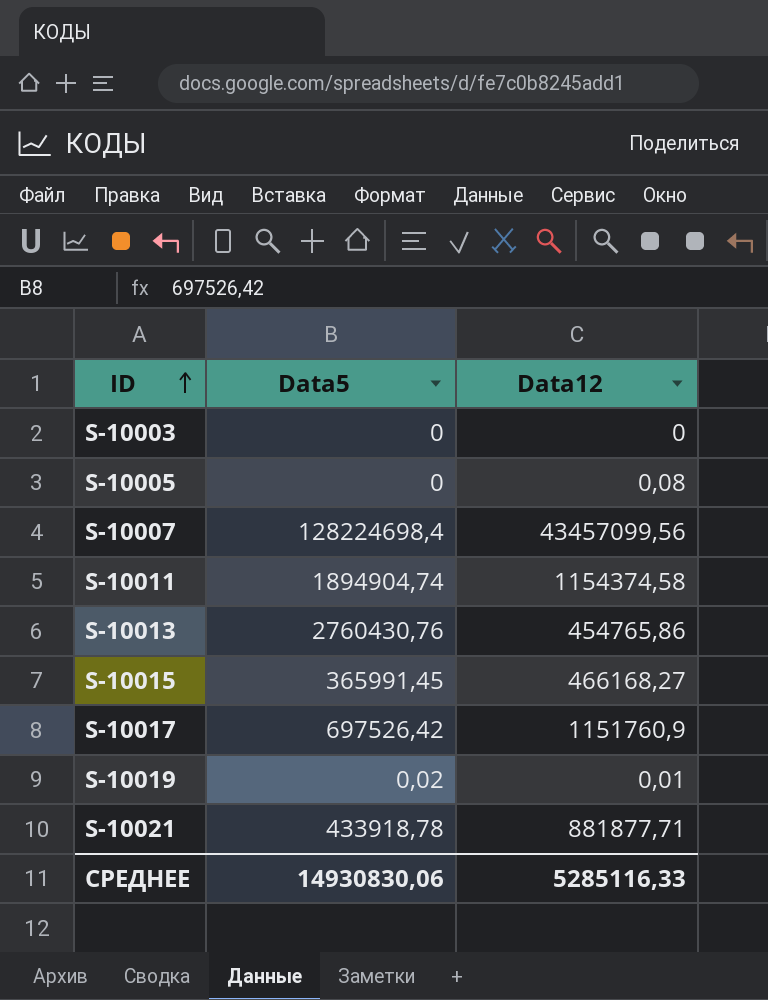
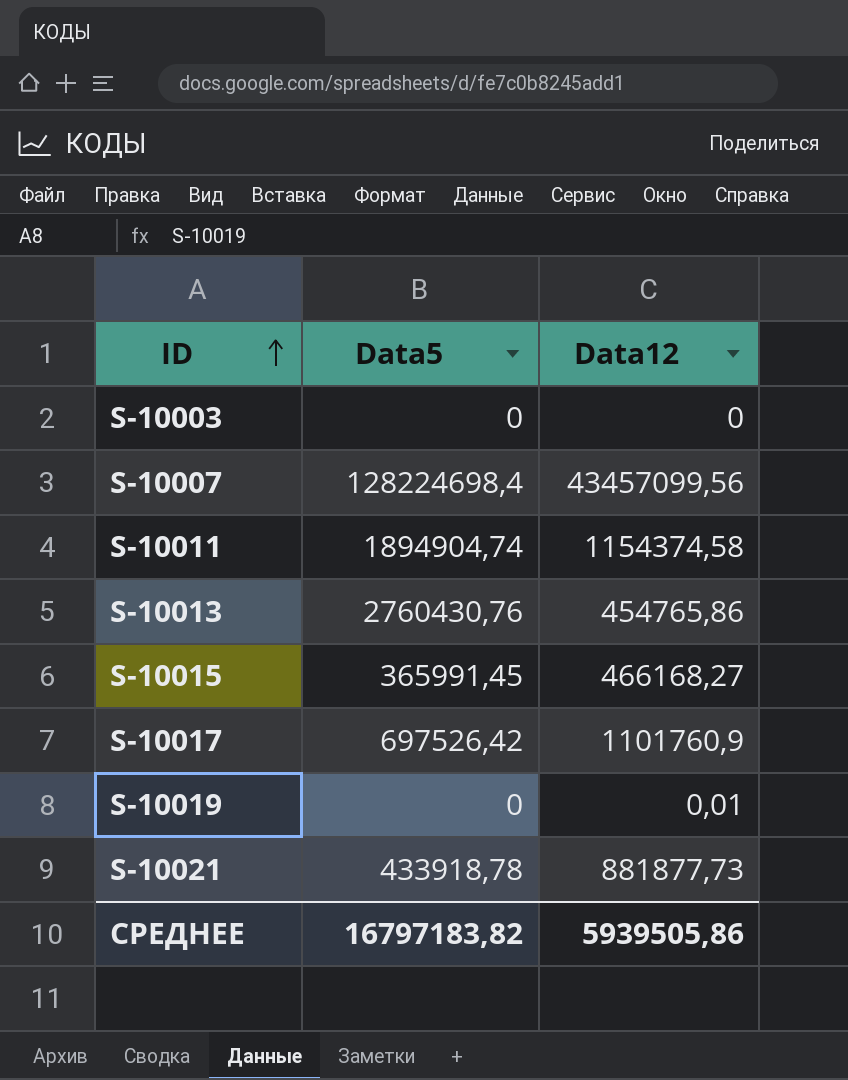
row S-10005: 0 | 0,08 -> none
S-10017 | Data12: 1151760,9 -> 1101760,9
S-10019 | Data5: 0,02 -> 0
S-10021 | Data12: 881877,71 -> 881877,73
СРЕДНЕЕ | Data5: 14930830,06 -> 16797183,82
СРЕДНЕЕ | Data12: 5285116,33 -> 5939505,86

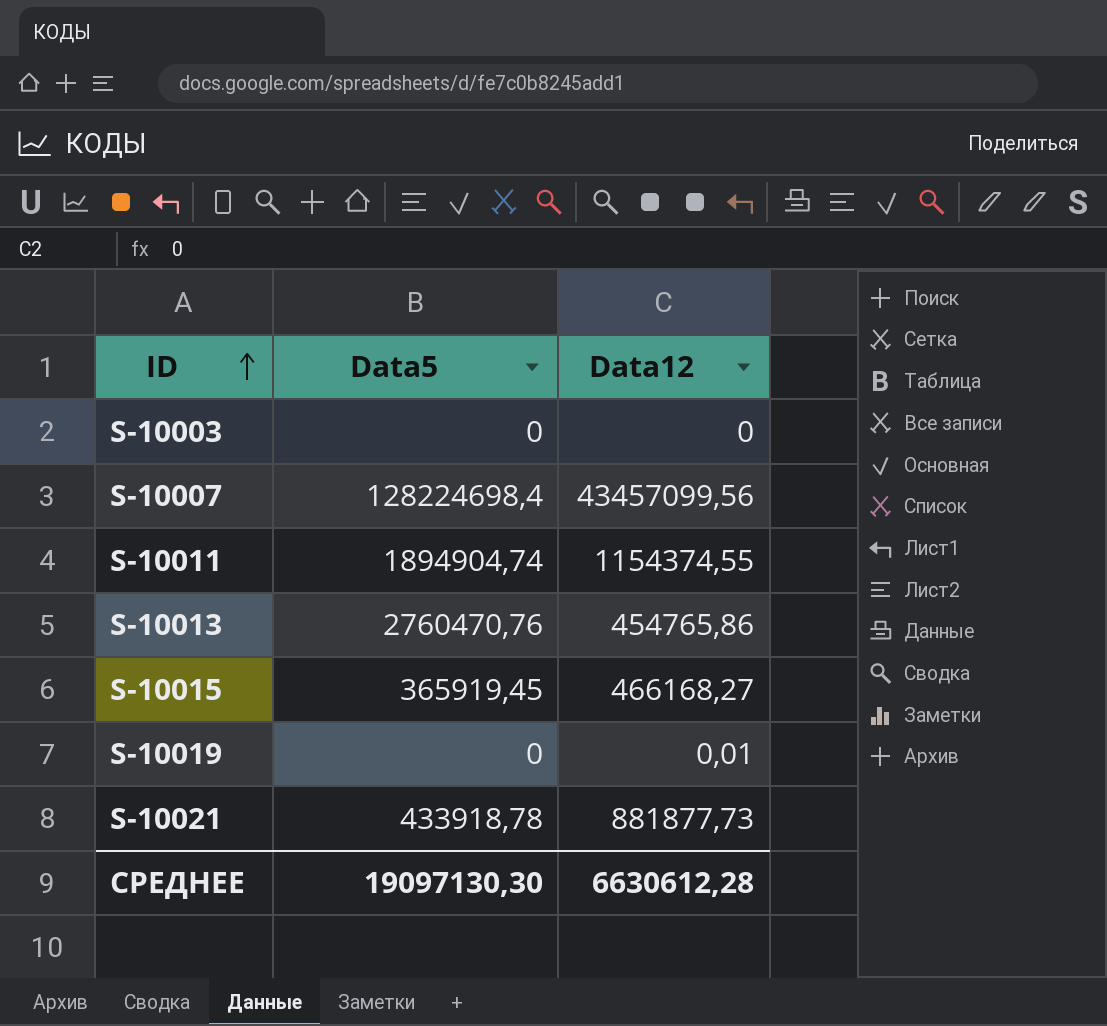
row S-10017: 697526,42 | 1101760,9 -> none
S-10011 | Data12: 1154374,58 -> 1154374,55
S-10013 | Data5: 2760430,76 -> 2760470,76
S-10015 | Data5: 365991,45 -> 365919,45
СРЕДНЕЕ | Data5: 16797183,82 -> 19097130,30
СРЕДНЕЕ | Data12: 5939505,86 -> 6630612,28

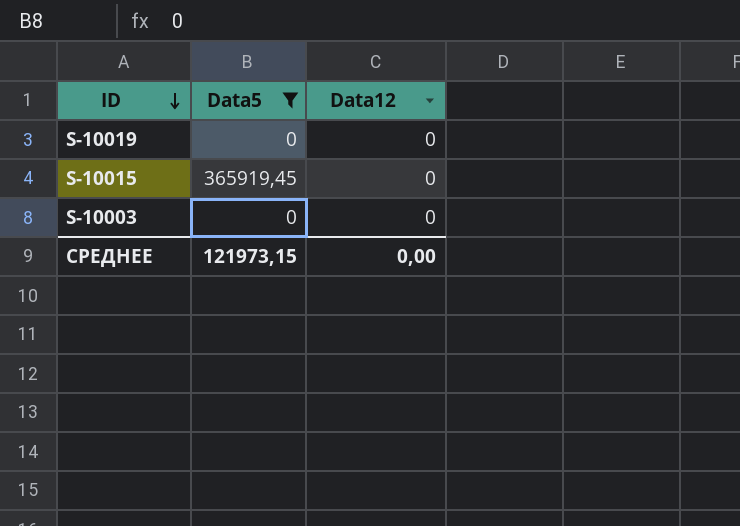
filter: none -> Data5 <= 365919,45
row order: ID ascending -> ID descending
S-10019 | Data12: 0,01 -> 0
S-10015 | Data12: 466168,27 -> 0
СРЕДНЕЕ | Data5: 19097130,30 -> 121973,15
СРЕДНЕЕ | Data12: 6630612,28 -> 0,00

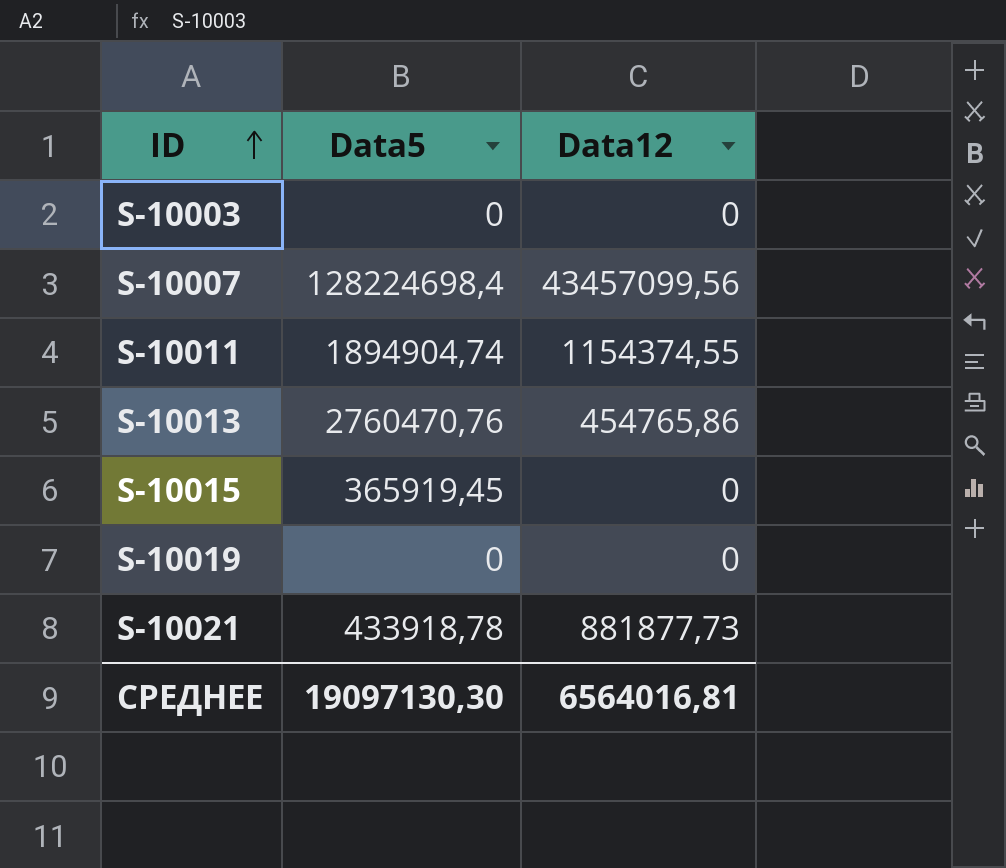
filter: Data5 <= 365919,45 -> none
row order: ID descending -> ID ascending
СРЕДНЕЕ | Data5: 121973,15 -> 19097130,30
СРЕДНЕЕ | Data12: 0,00 -> 6564016,81

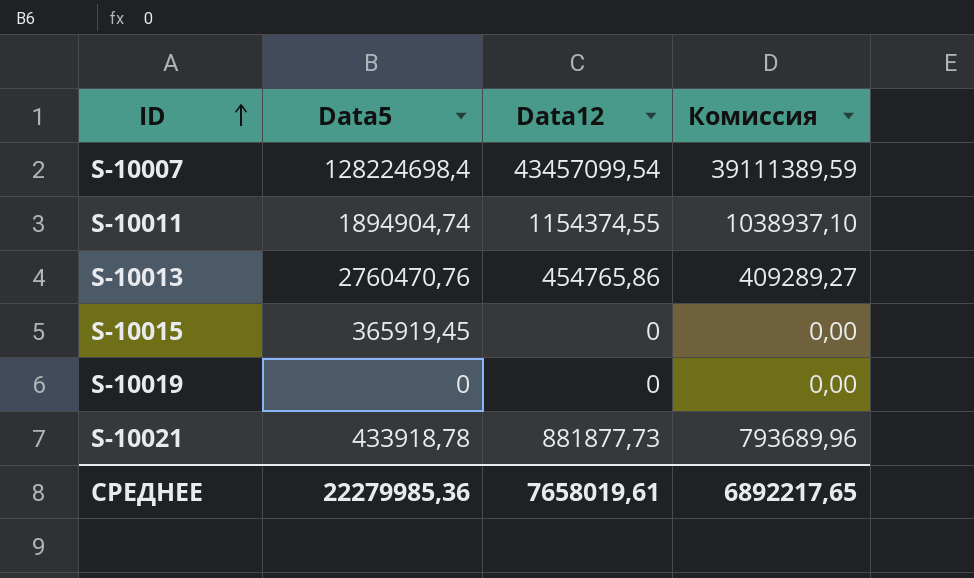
column Комиссия | formula: none -> [Data12] * 0,9
row S-10003: 0 | 0 -> none
S-10007 | Data12: 43457099,56 -> 43457099,54
СРЕДНЕЕ | Data5: 19097130,30 -> 22279985,36
СРЕДНЕЕ | Data12: 6564016,81 -> 7658019,61

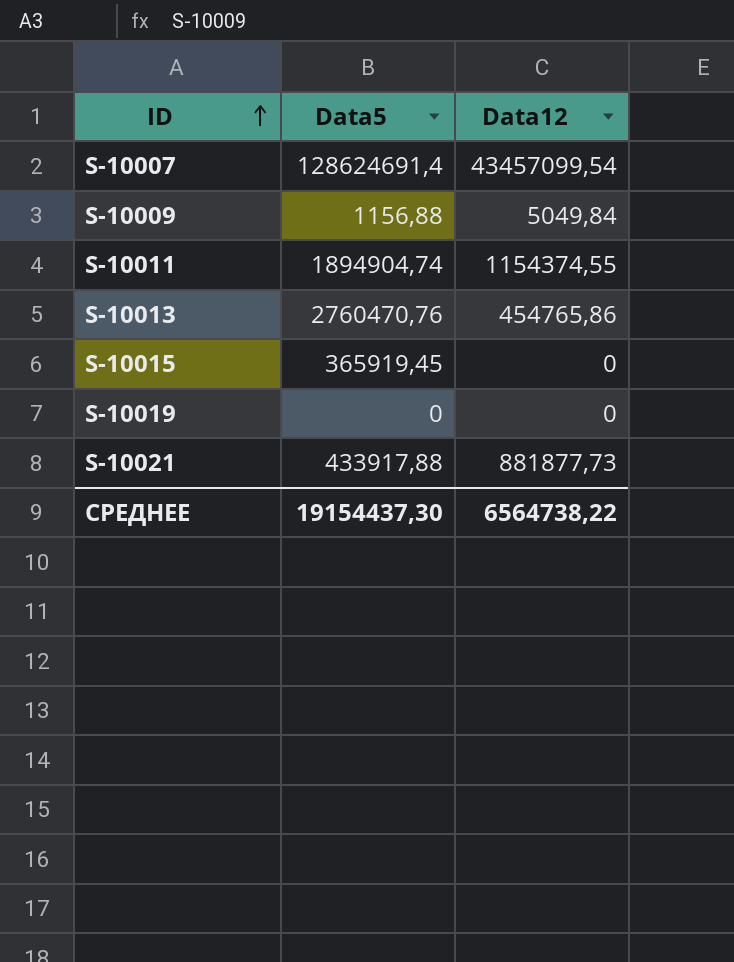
column Комиссия | formula: [Data12] * 0,9 -> none
S-10007 | Data5: 128224698,4 -> 128624691,4
row S-10009: none -> 1156,88 | 5049,84
S-10021 | Data5: 433918,78 -> 433917,88
СРЕДНЕЕ | Data5: 22279985,36 -> 19154437,30
СРЕДНЕЕ | Data12: 7658019,61 -> 6564738,22

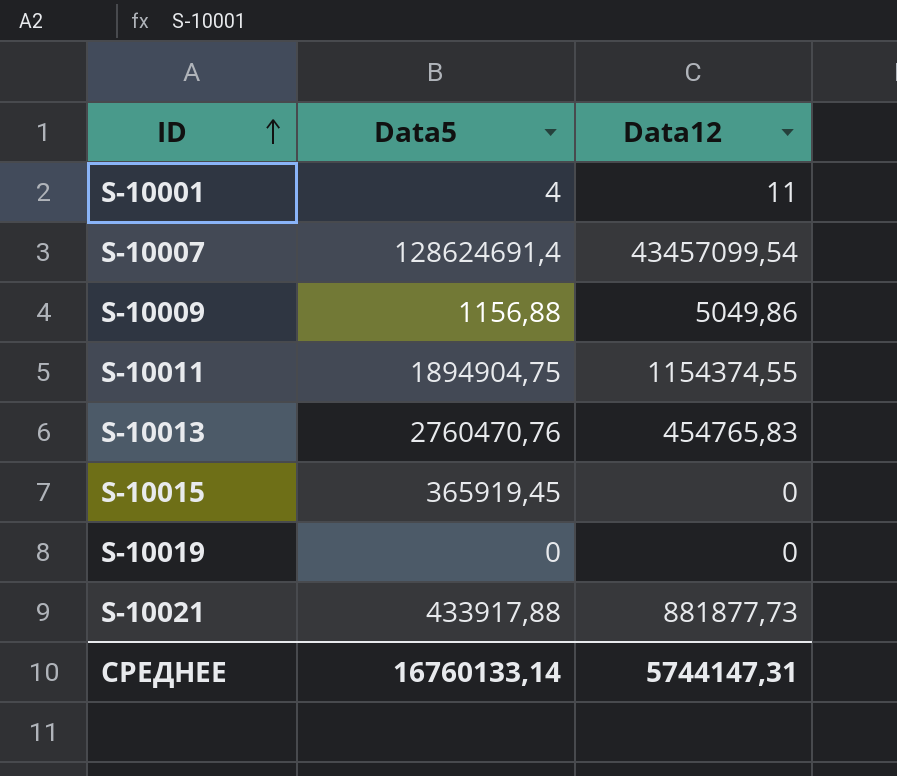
row S-10001: none -> 4 | 11
S-10009 | Data12: 5049,84 -> 5049,86
S-10011 | Data5: 1894904,74 -> 1894904,75
S-10013 | Data12: 454765,86 -> 454765,83
СРЕДНЕЕ | Data5: 19154437,30 -> 16760133,14
СРЕДНЕЕ | Data12: 6564738,22 -> 5744147,31

